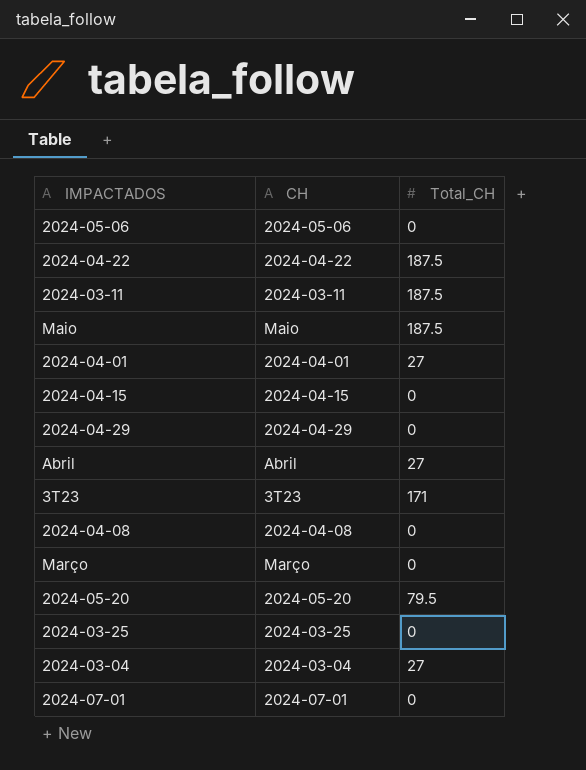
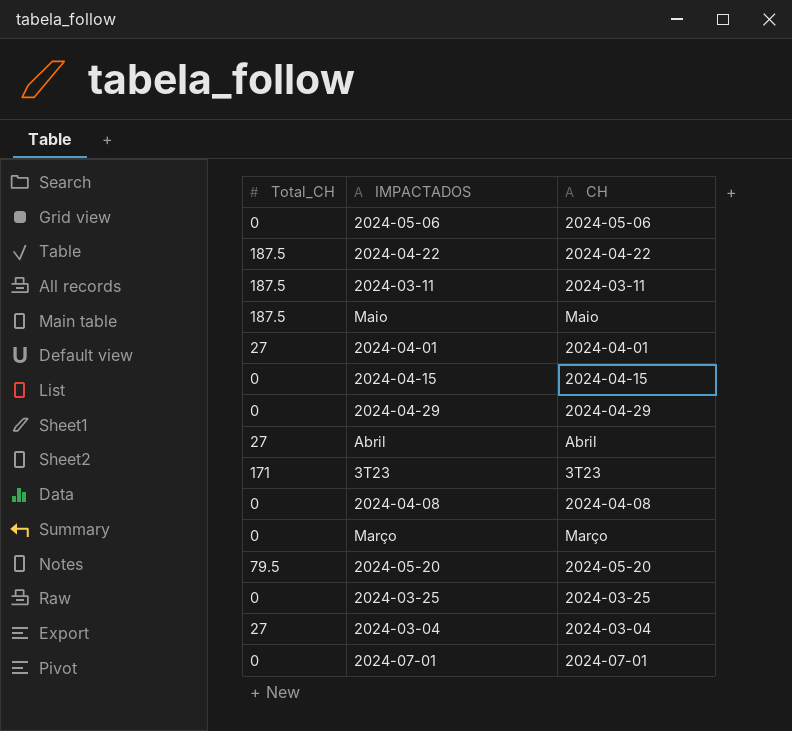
column Total_CH | position: 3 -> 1

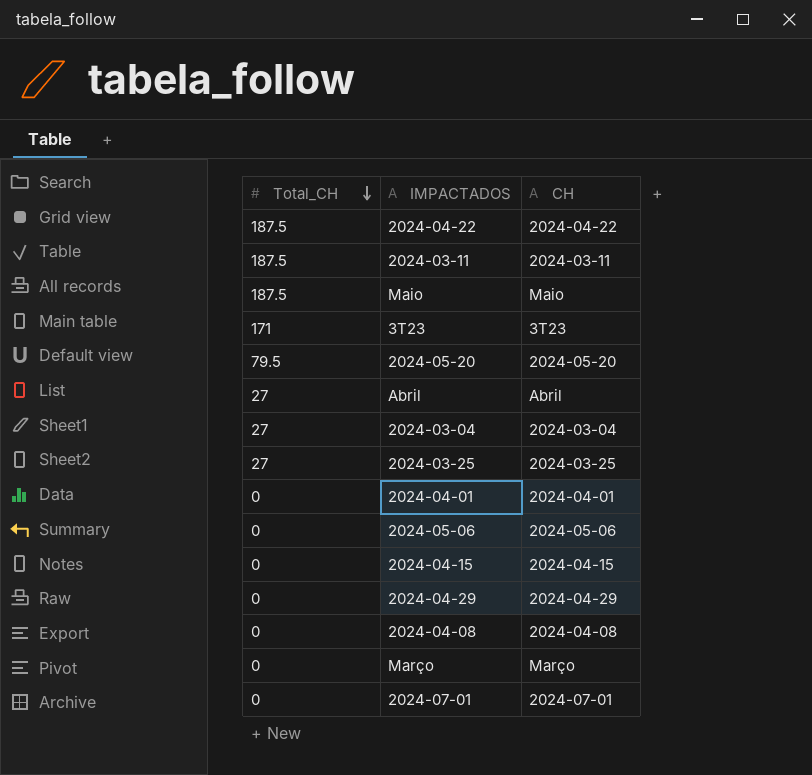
row order: none -> Total_CH descending
2024-03-25 | Total_CH: 0 -> 27
2024-04-01 | Total_CH: 27 -> 0

